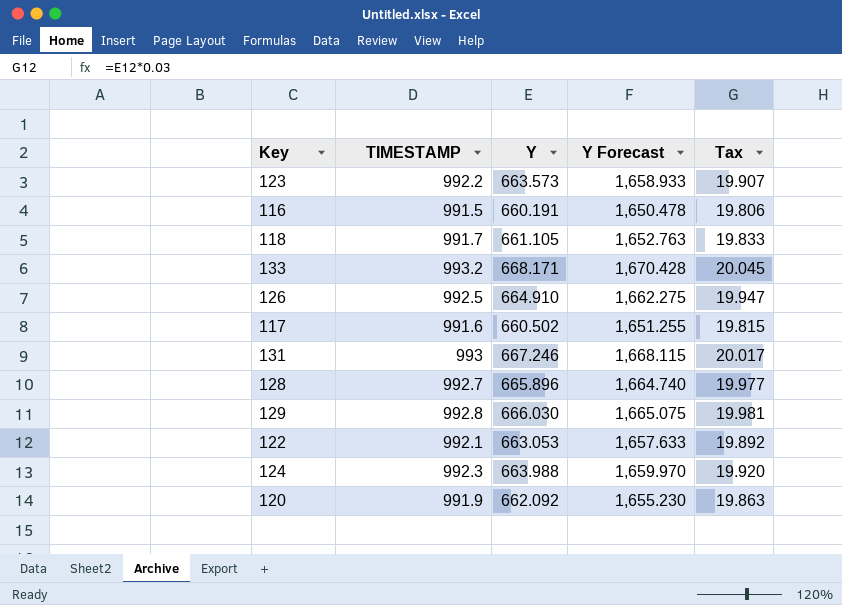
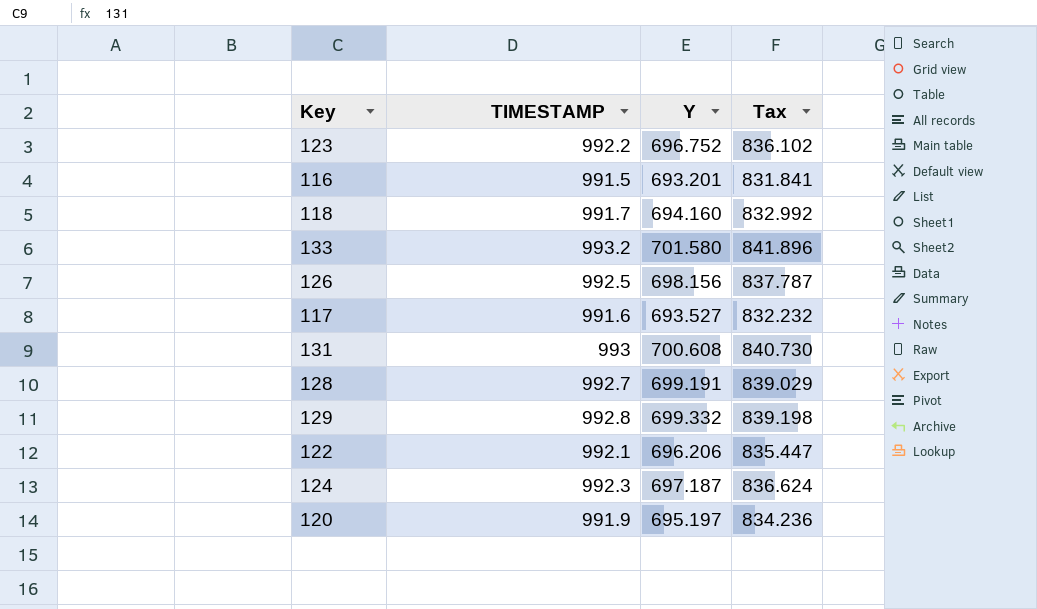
column Y Forecast | formula: [Y] * 2.5 -> none
column Tax | formula: [Y] * 0.03 -> [Y] * 1.2
123 | Y: 663.573 -> 696.752
116 | Y: 660.191 -> 693.201
118 | Y: 661.105 -> 694.160
133 | Y: 668.171 -> 701.580
126 | Y: 664.910 -> 698.156
117 | Y: 660.502 -> 693.527
131 | Y: 667.246 -> 700.608
128 | Y: 665.896 -> 699.191
129 | Y: 666.030 -> 699.332
122 | Y: 663.053 -> 696.206
124 | Y: 663.988 -> 697.187
120 | Y: 662.092 -> 695.197

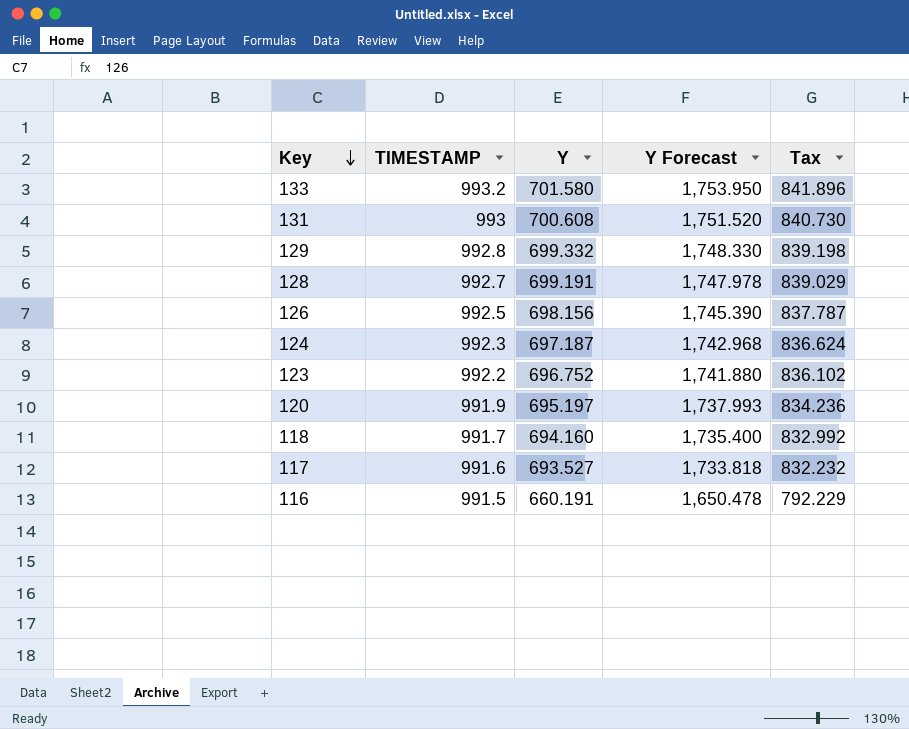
row order: none -> Key descending
column Y Forecast | formula: none -> [Y] * 2.5
row 122: 992.1 | 696.206 | 835.447 -> none
116 | Y: 693.201 -> 660.191
116 | Tax: 831.841 -> 792.229

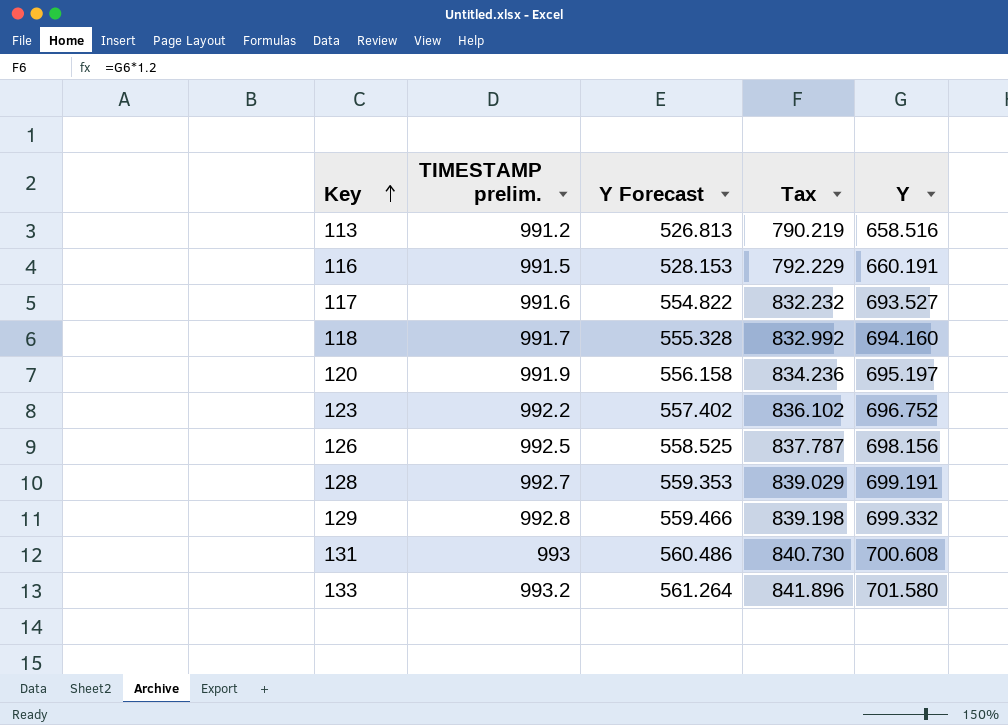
row order: Key descending -> Key ascending
column name: TIMESTAMP -> TIMESTAMP prelim.
column Y Forecast | formula: [Y] * 2.5 -> [Y] * 0.8
column Y | position: 3 -> 5
row 124: 992.3 | 697.187 | 1,742.968 | 836.624 -> none
row 113: none -> 991.2 | 526.813 | 790.219 | 658.516

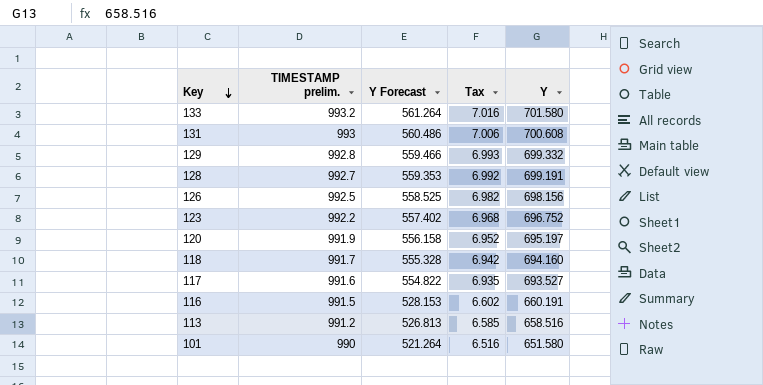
row order: Key ascending -> Key descending
column Tax | formula: [Y] * 1.2 -> [Y] * 0.01
row 101: none -> 990 | 521.264 | 6.516 | 651.580

